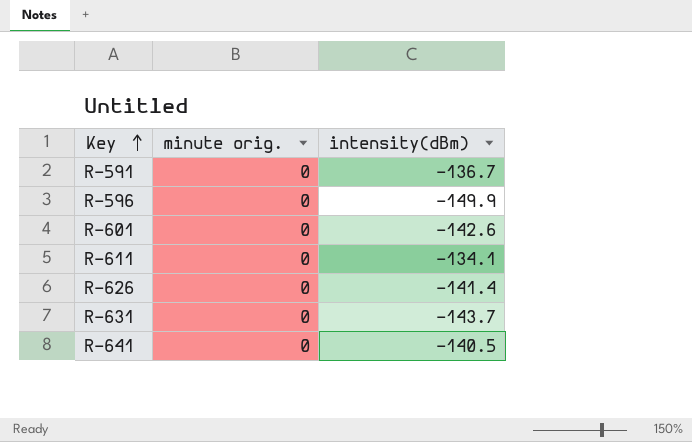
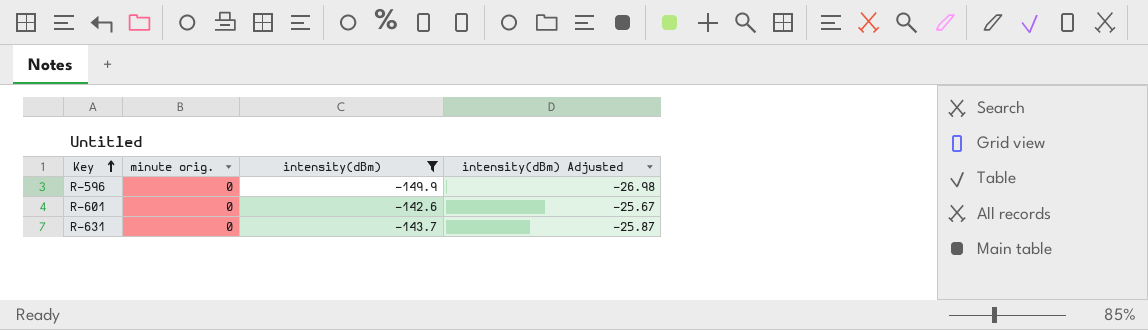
filter: none -> intensity(dBm) <= -142.6
column intensity(dBm) Adjusted | formula: none -> [intensity(dBm)] * 0.18

